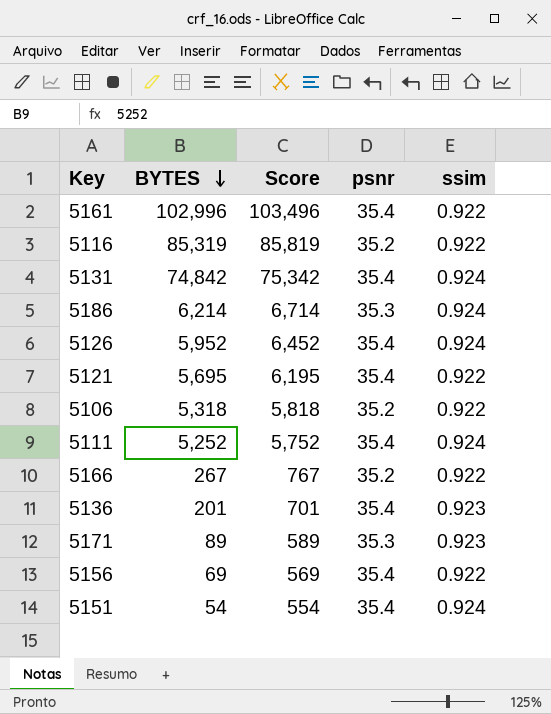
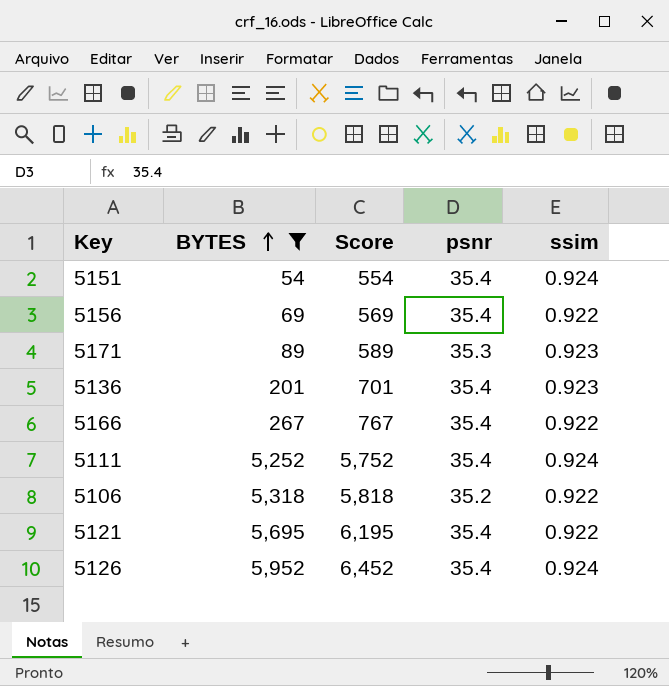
filter: none -> BYTES <= 5,952
row order: BYTES descending -> BYTES ascending
5166 | psnr: 35.2 -> 35.4

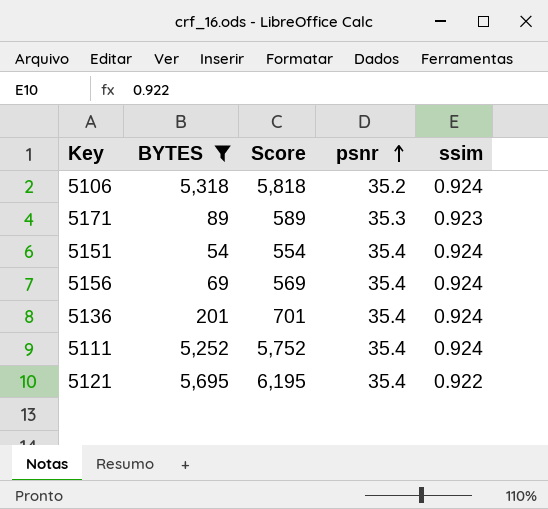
row order: BYTES ascending -> psnr ascending
row 5166: 267 | 767 | 35.4 | 0.922 -> none
row 5126: 5,952 | 6,452 | 35.4 | 0.924 -> none
5106 | ssim: 0.922 -> 0.924
5156 | ssim: 0.922 -> 0.924
5136 | ssim: 0.923 -> 0.924

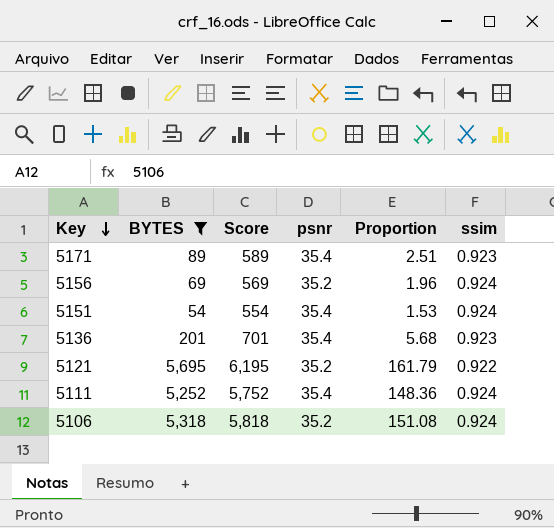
row order: psnr ascending -> Key descending
column Proportion | formula: none -> [BYTES] / [psnr]
5171 | psnr: 35.3 -> 35.4
5156 | psnr: 35.4 -> 35.2
5136 | ssim: 0.924 -> 0.923
5121 | psnr: 35.4 -> 35.2

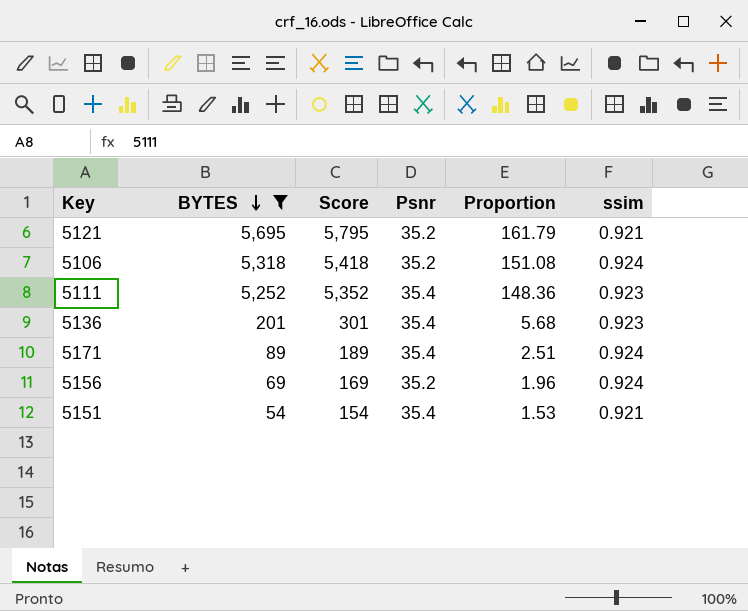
row order: Key descending -> BYTES descending
column Score | formula: [BYTES] + 500 -> [BYTES] + 100
column name: psnr -> Psnr
5121 | ssim: 0.922 -> 0.921
5111 | ssim: 0.924 -> 0.923
5171 | ssim: 0.923 -> 0.924
5151 | ssim: 0.924 -> 0.921

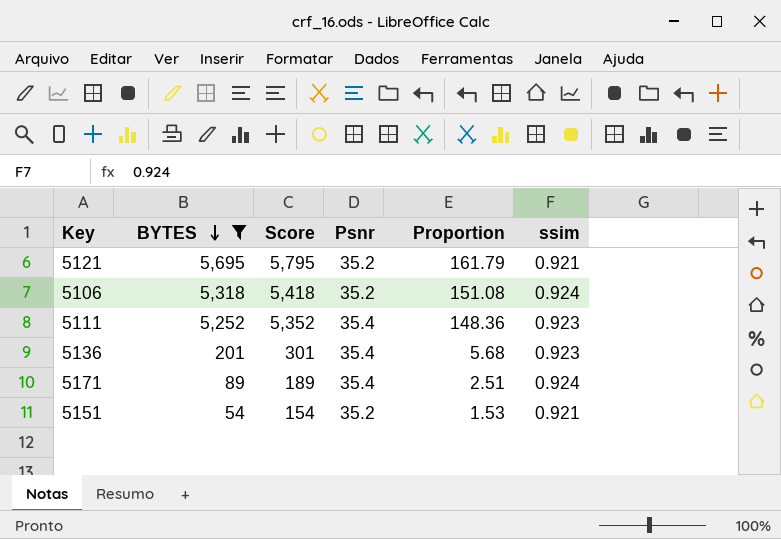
row 5156: 69 | 169 | 35.2 | 1.96 | 0.924 -> none
5151 | Psnr: 35.4 -> 35.2

